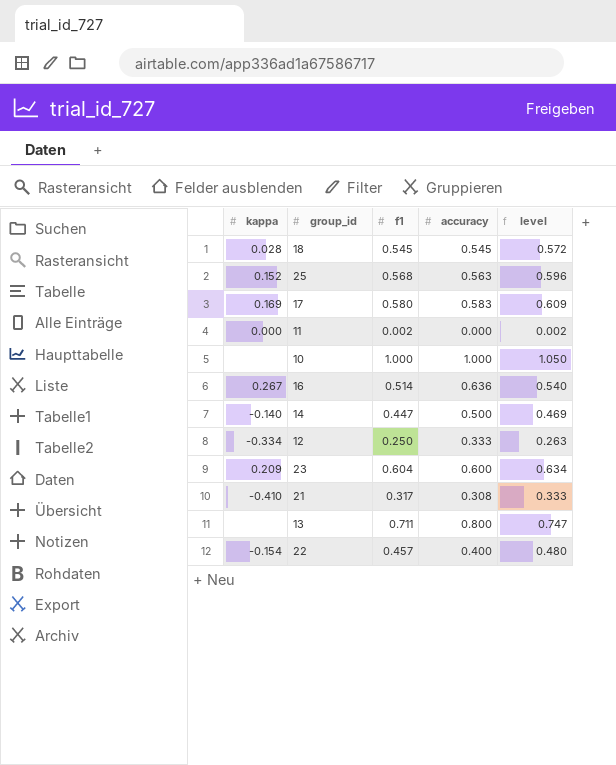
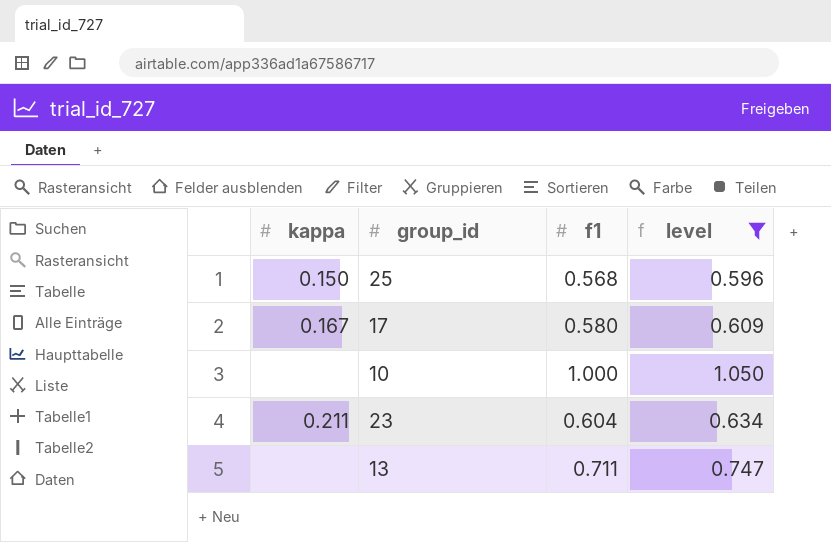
filter: none -> level >= 0.596
column accuracy | position: 4 -> none
25 | kappa: 0.152 -> 0.150
17 | kappa: 0.169 -> 0.167
23 | kappa: 0.209 -> 0.211

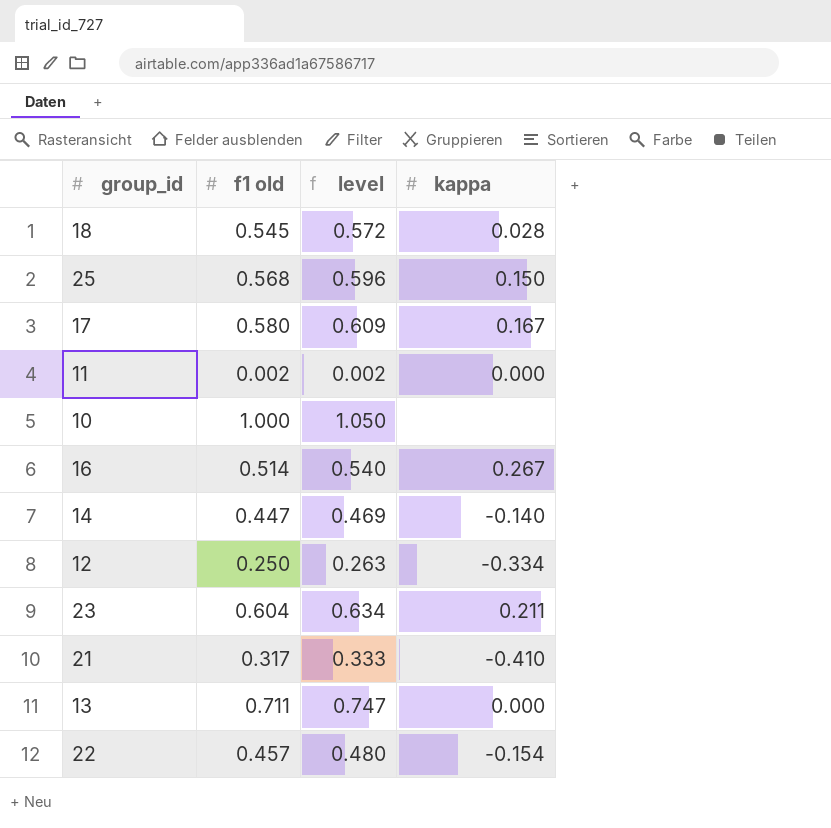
filter: level >= 0.596 -> none
column name: f1 -> f1 old
column kappa | position: 1 -> 4
13 | kappa: none -> 0.000

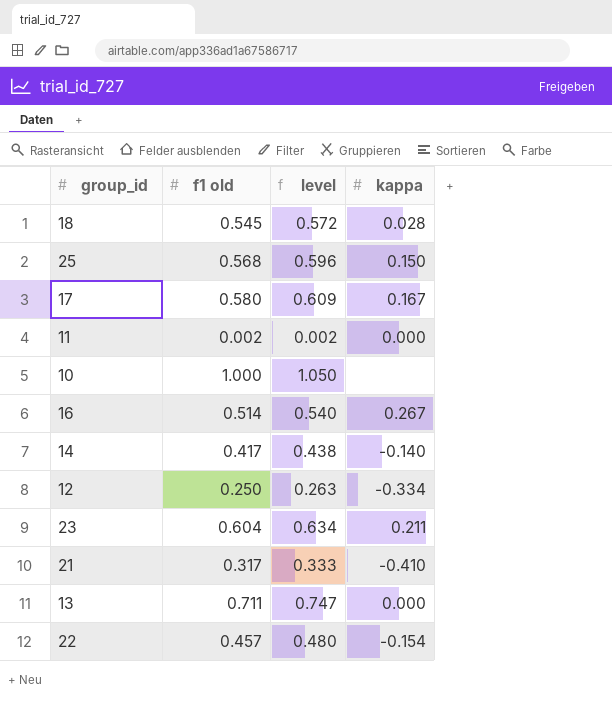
14 | f1 old: 0.447 -> 0.417
14 | level: 0.469 -> 0.438

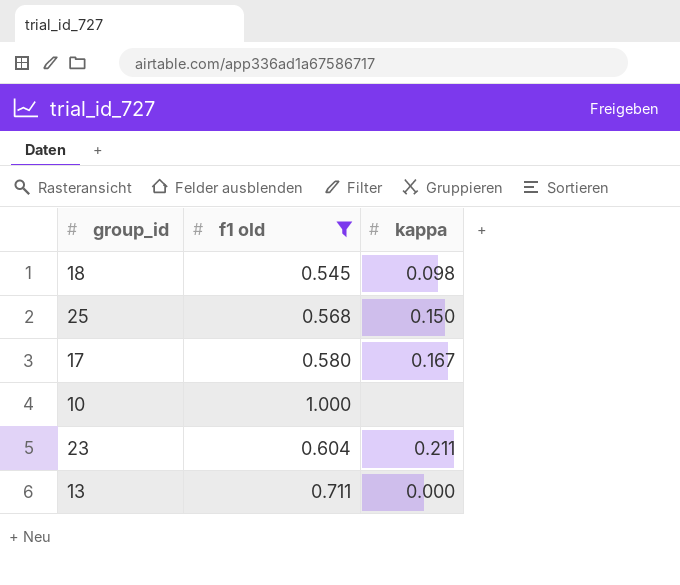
filter: none -> f1 old >= 0.545
column level | formula: [f1 old] * 1.05 -> none
18 | kappa: 0.028 -> 0.098

